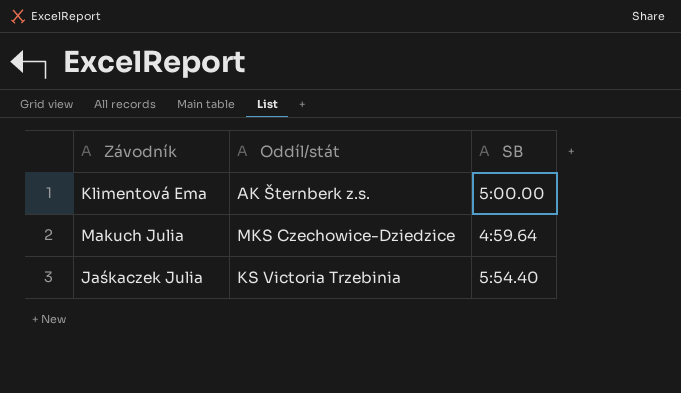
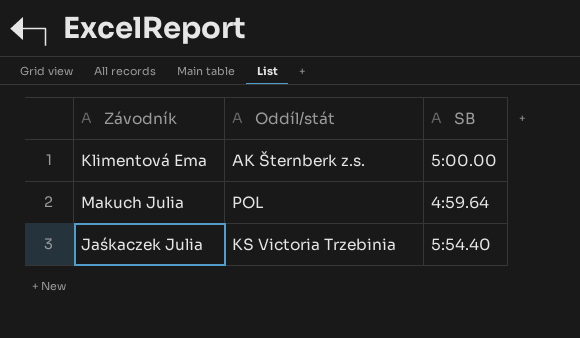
Makuch Julia | Oddíl/stát: MKS Czechowice-Dziedzice -> POL

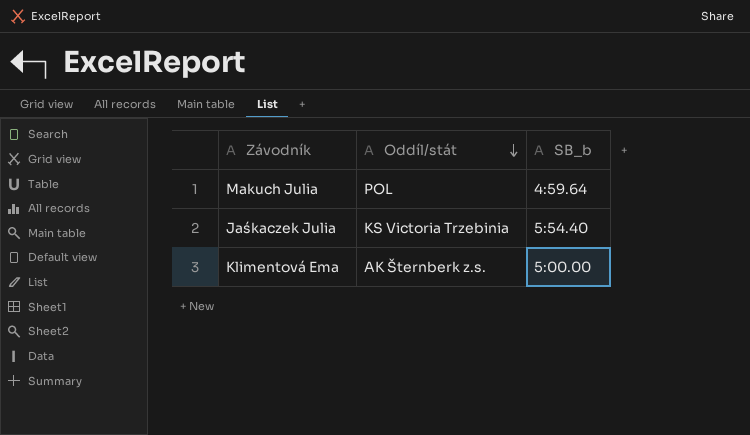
row order: none -> Oddíl/stát descending
column name: SB -> SB_b

